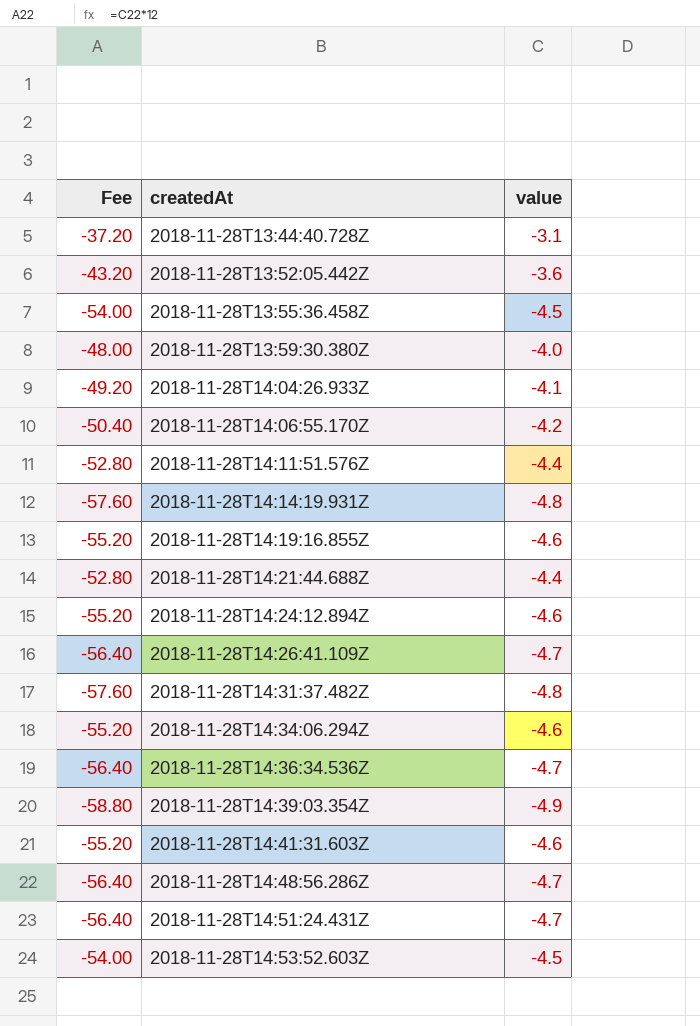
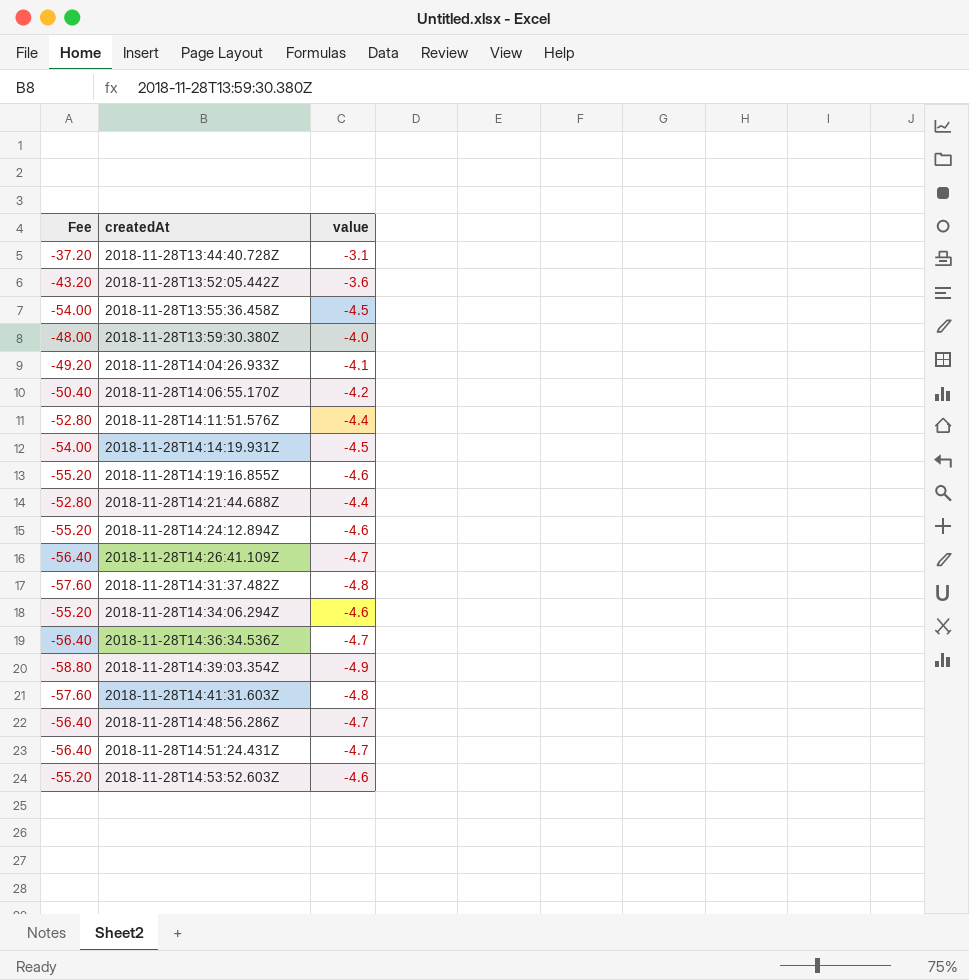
2018-11-28T14:14:19.931Z | Fee: -57.60 -> -54.00
2018-11-28T14:14:19.931Z | value: -4.8 -> -4.5
2018-11-28T14:41:31.603Z | Fee: -55.20 -> -57.60
2018-11-28T14:41:31.603Z | value: -4.6 -> -4.8
2018-11-28T14:53:52.603Z | Fee: -54.00 -> -55.20
2018-11-28T14:53:52.603Z | value: -4.5 -> -4.6

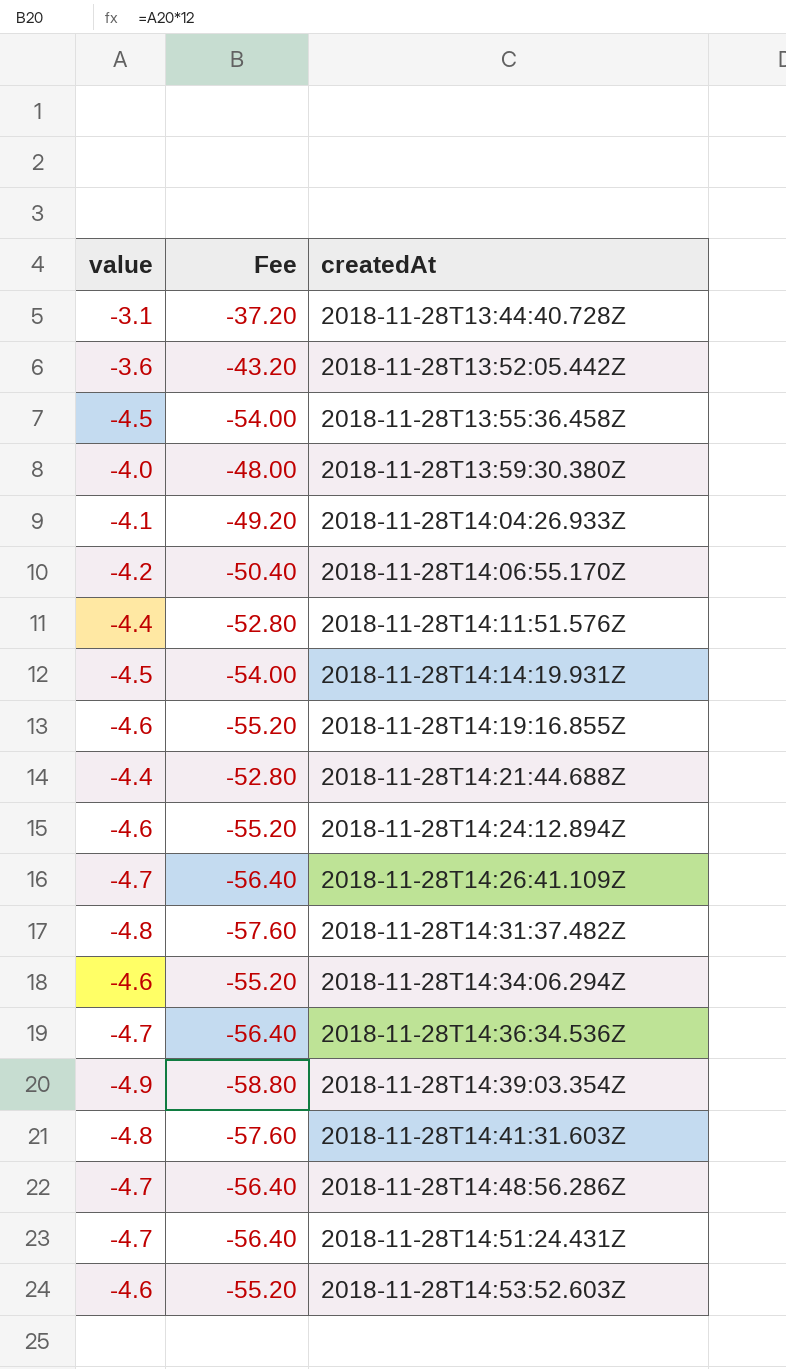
column value | position: 3 -> 1

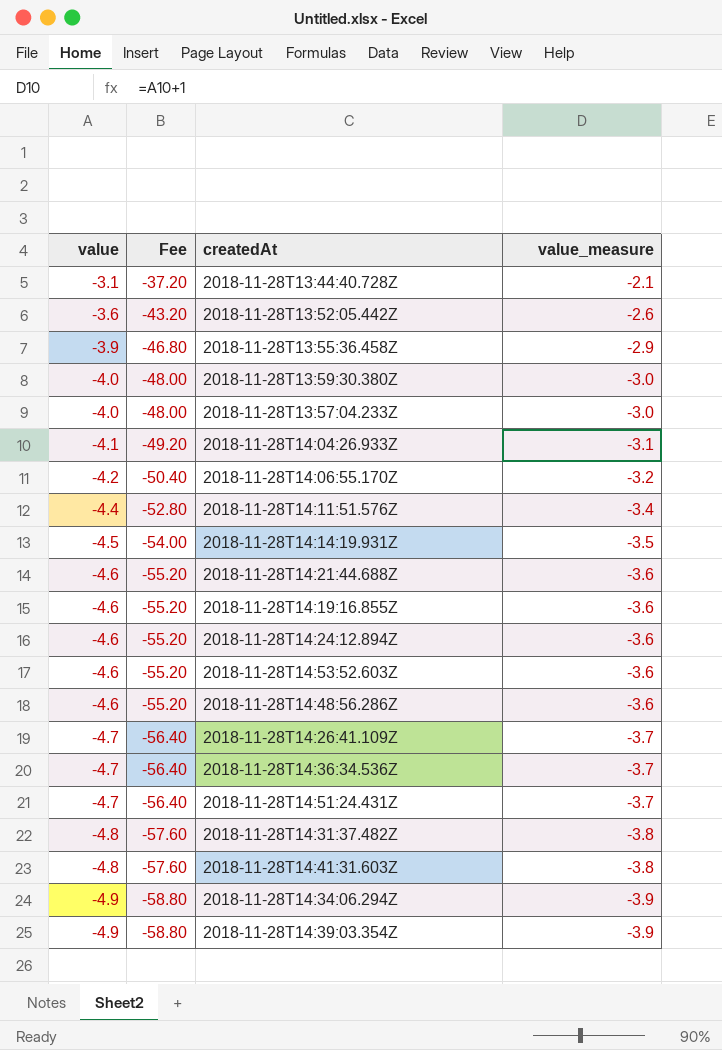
row order: createdAt ascending -> value descending
column value_measure | formula: none -> [value] + 1
2018-11-28T13:55:36.458Z | value: -4.5 -> -3.9
2018-11-28T13:55:36.458Z | Fee: -54.00 -> -46.80
row 2018-11-28T13:57:04.233Z: none -> -4.0 | -48.00 | -3.0
2018-11-28T14:21:44.688Z | value: -4.4 -> -4.6
2018-11-28T14:21:44.688Z | Fee: -52.80 -> -55.20
2018-11-28T14:48:56.286Z | value: -4.7 -> -4.6
2018-11-28T14:48:56.286Z | Fee: -56.40 -> -55.20
2018-11-28T14:34:06.294Z | value: -4.6 -> -4.9
2018-11-28T14:34:06.294Z | Fee: -55.20 -> -58.80

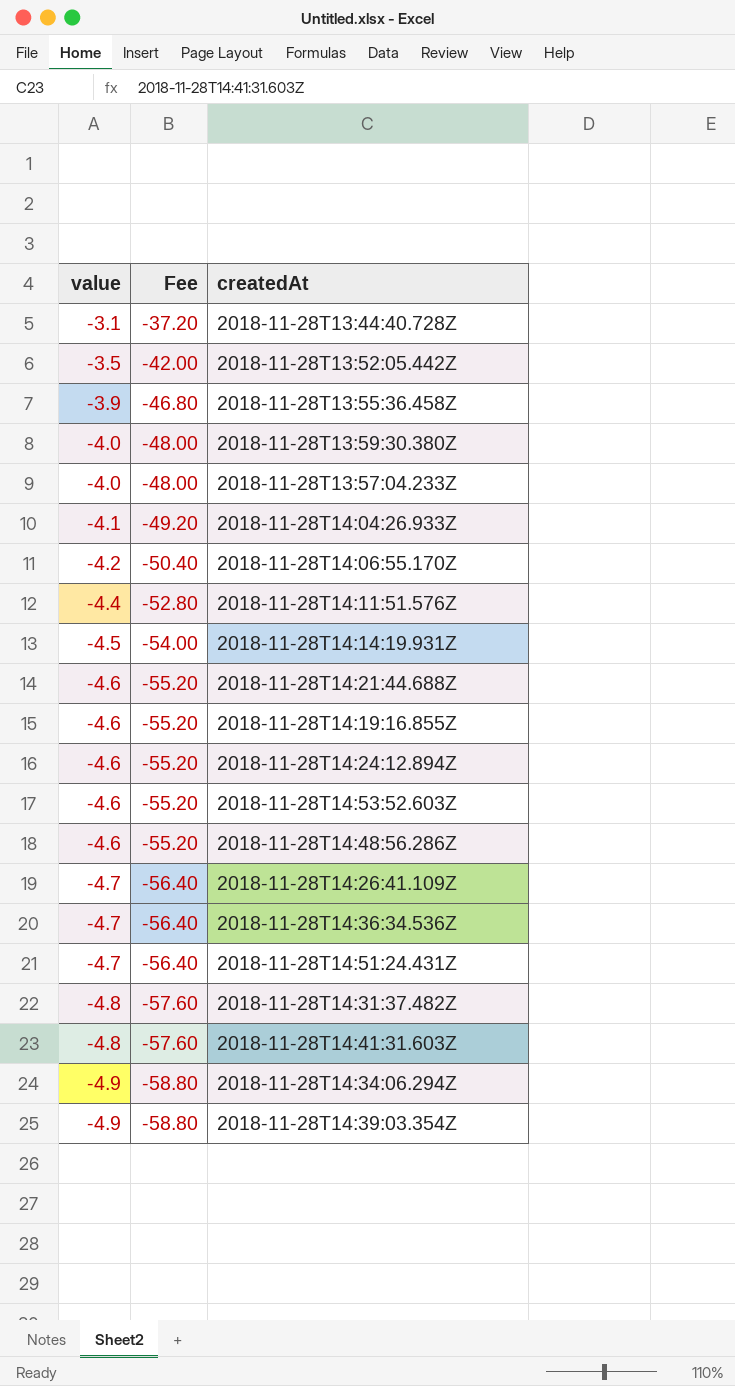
column value_measure | formula: [value] + 1 -> none
2018-11-28T13:52:05.442Z | value: -3.6 -> -3.5
2018-11-28T13:52:05.442Z | Fee: -43.20 -> -42.00

